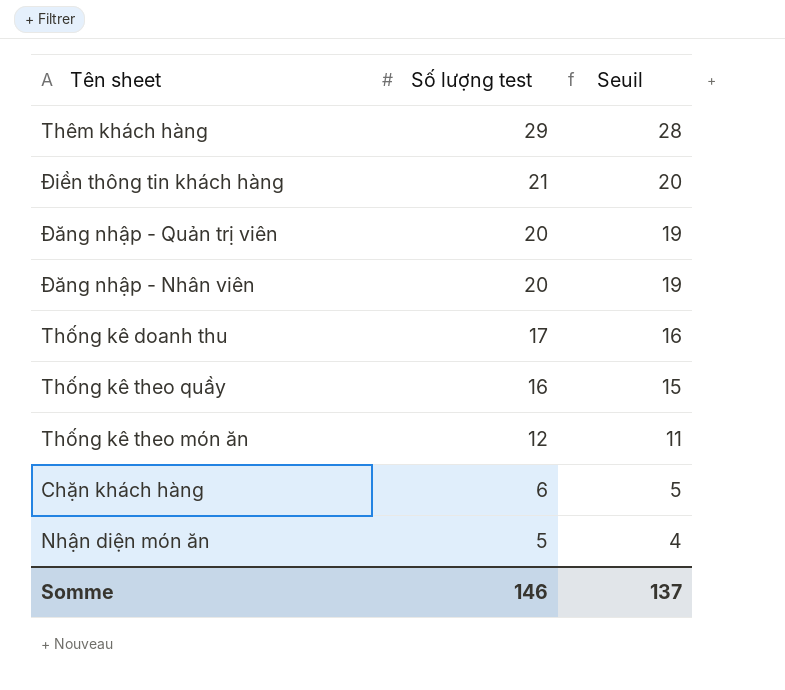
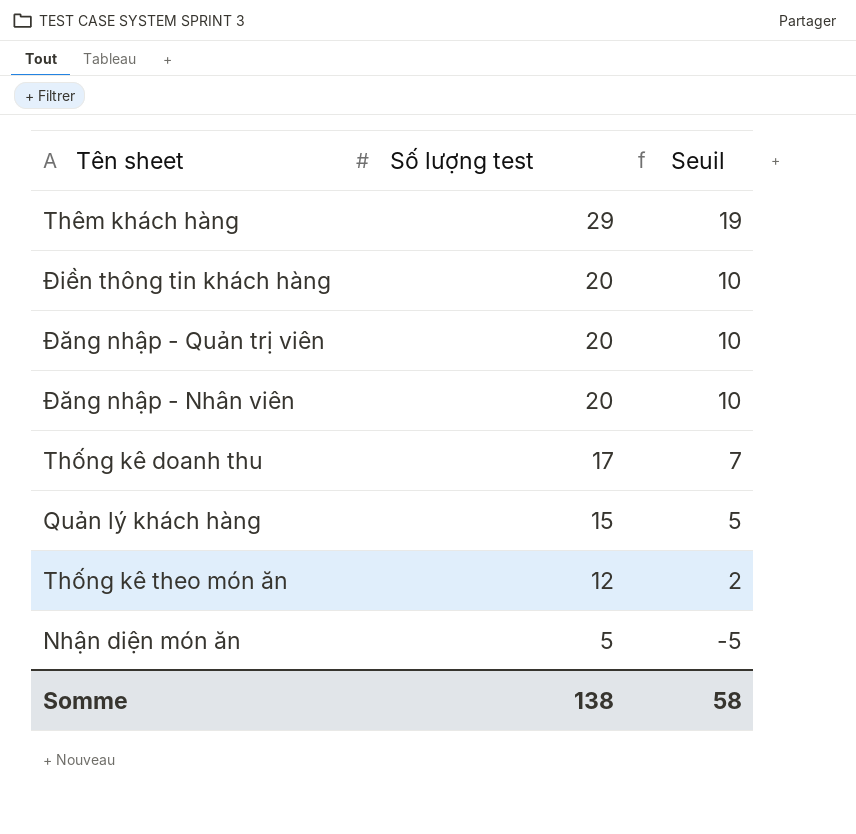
column Seuil | formula: [Số lượng test] - 1 -> [Số lượng test] - 10
row Thống kê theo quầy: 16 | 15 -> none
row Chặn khách hàng: 6 | 5 -> none
Điền thông tin khách hàng | Số lượng test: 21 -> 20
row Quản lý khách hàng: none -> 15 | 5
Somme | Số lượng test: 146 -> 138
Somme | Seuil: 137 -> 58

